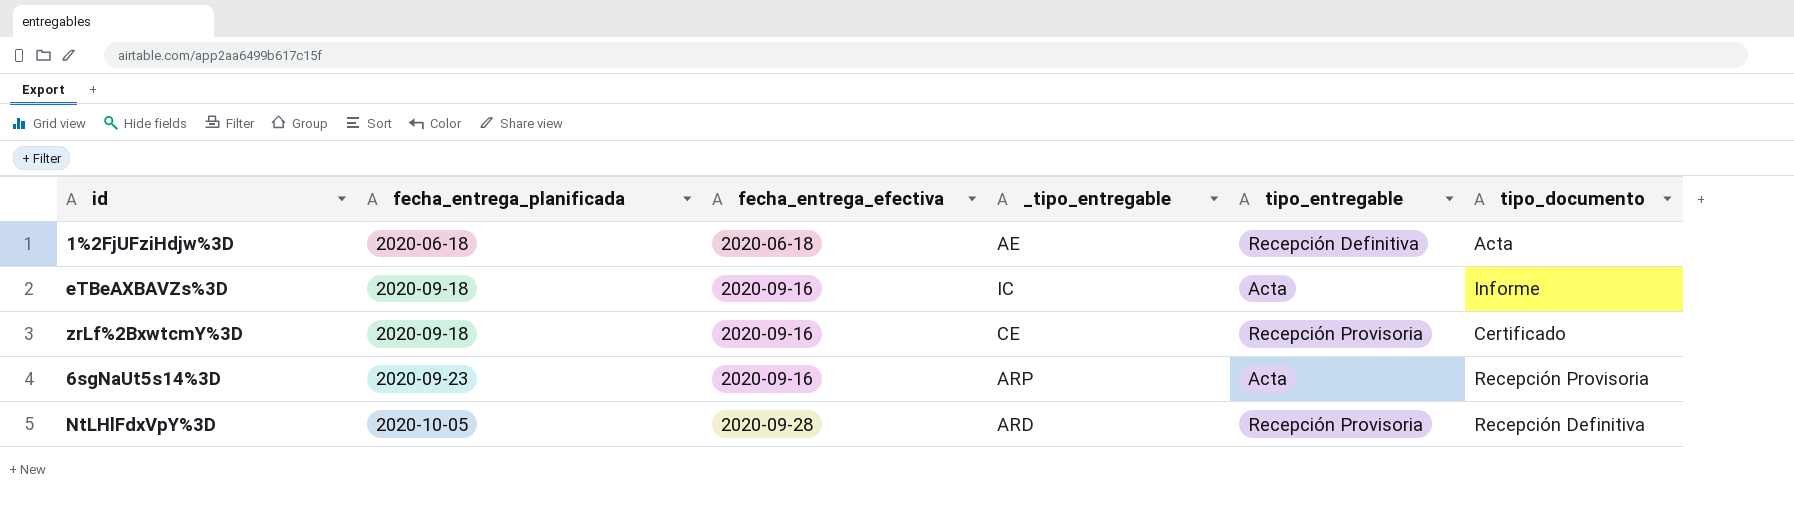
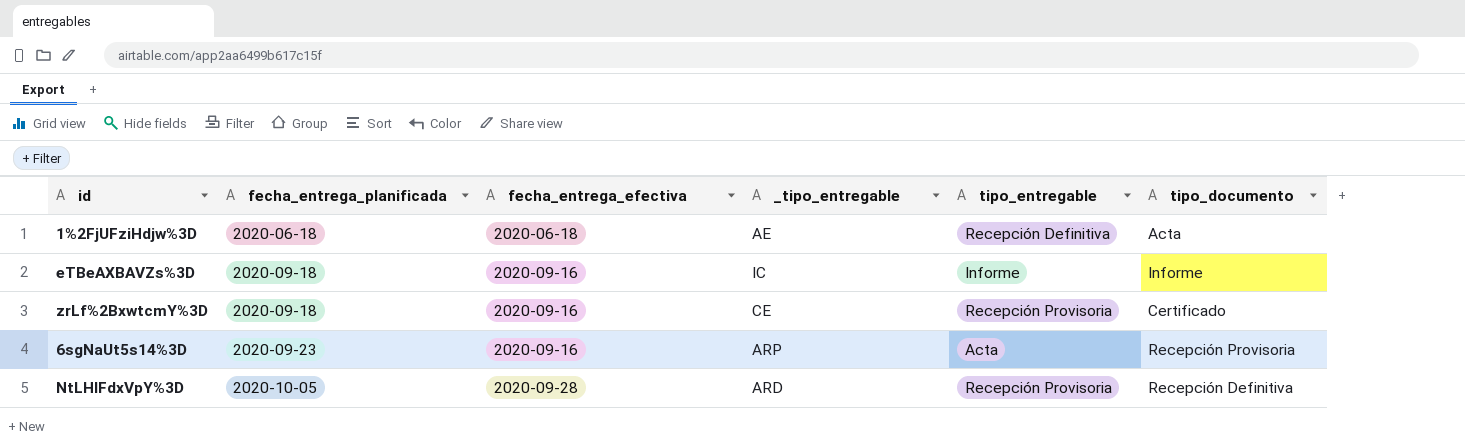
eTBeAXBAVZs%3D | tipo_entregable: Acta -> Informe

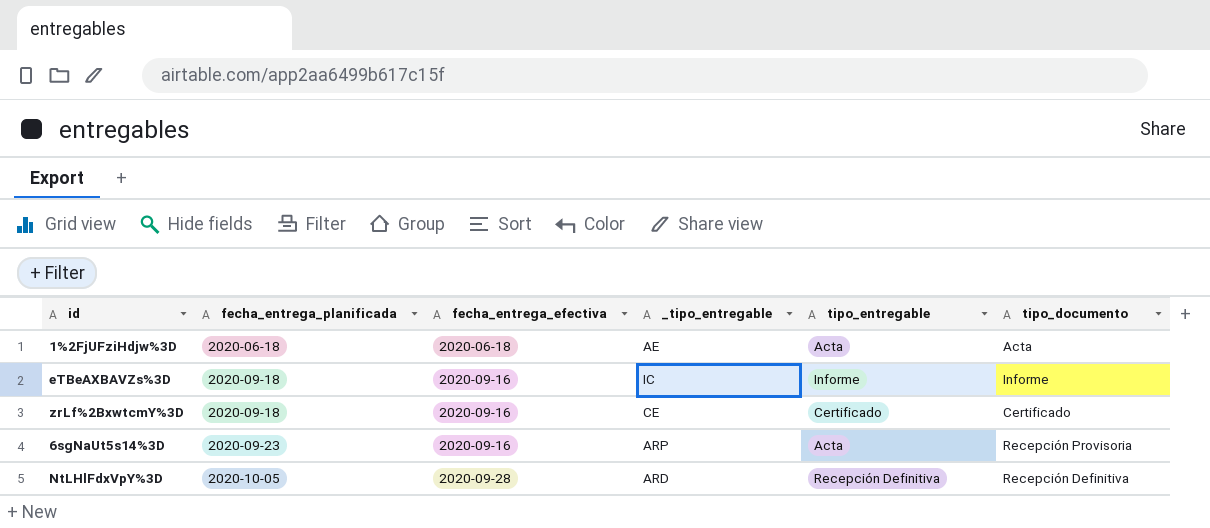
1%2FjUFziHdjw%3D | tipo_entregable: Recepción Definitiva -> Acta
zrLf%2BxwtcmY%3D | tipo_entregable: Recepción Provisoria -> Certificado
NtLHlFdxVpY%3D | tipo_entregable: Recepción Provisoria -> Recepción Definitiva

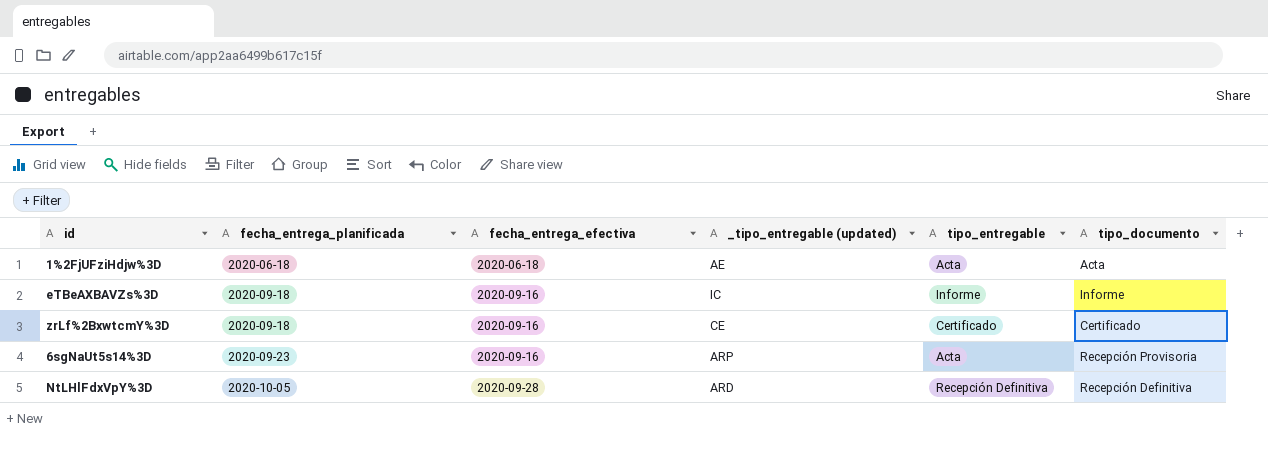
column name: _tipo_entregable -> _tipo_entregable (updated)

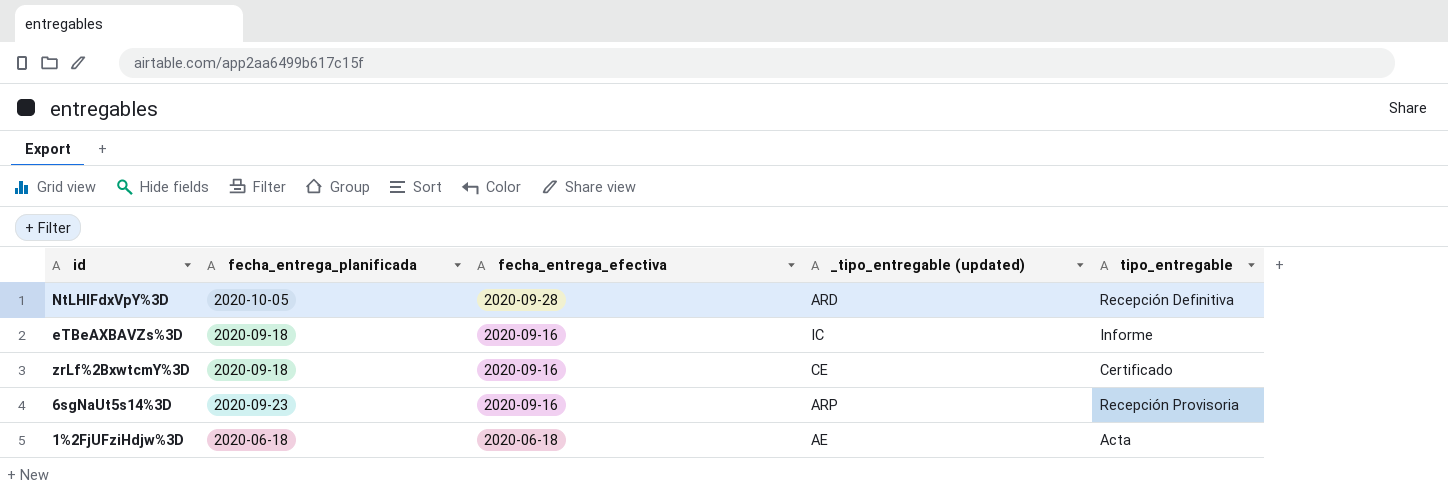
row order: fecha_entrega_planificada ascending -> fecha_entrega_efectiva descending
column tipo_documento | position: 6 -> none
6sgNaUt5s14%3D | tipo_entregable: Acta -> Recepción Provisoria

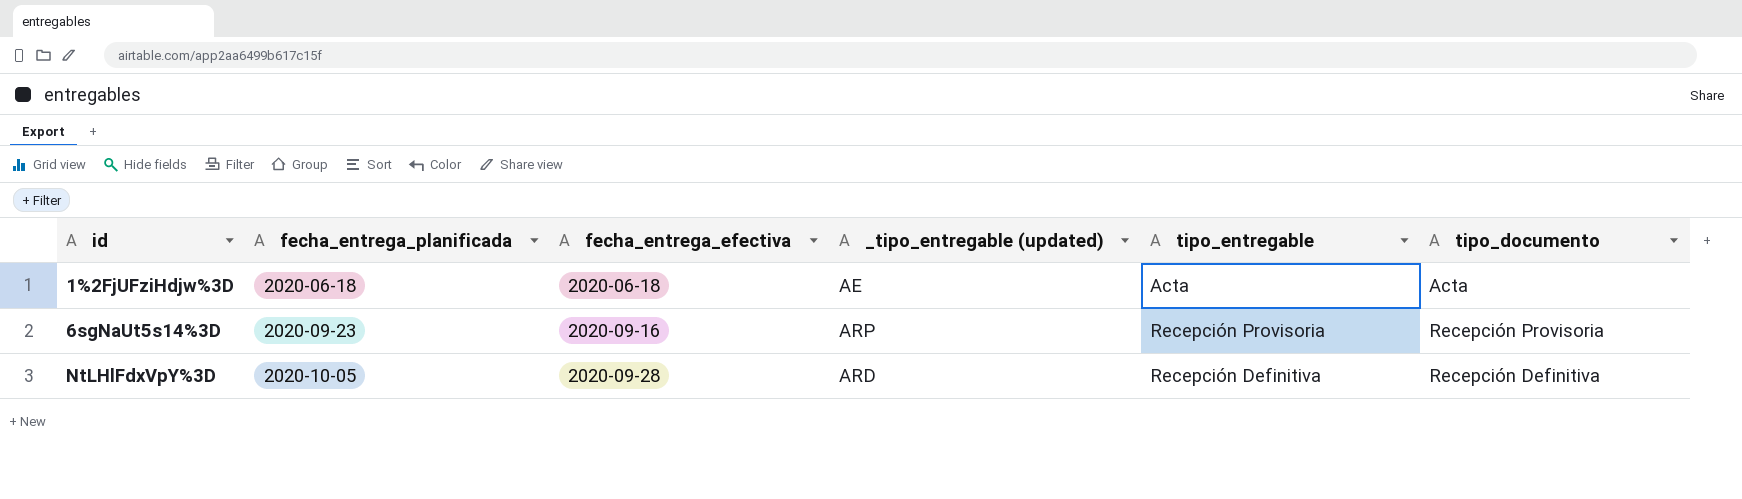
row order: fecha_entrega_efectiva descending -> id ascending
column tipo_documento | position: none -> 6
row eTBeAXBAVZs%3D: 2020-09-18 | 2020-09-16 | IC | Informe -> none
row zrLf%2BxwtcmY%3D: 2020-09-18 | 2020-09-16 | CE | Certificado -> none

